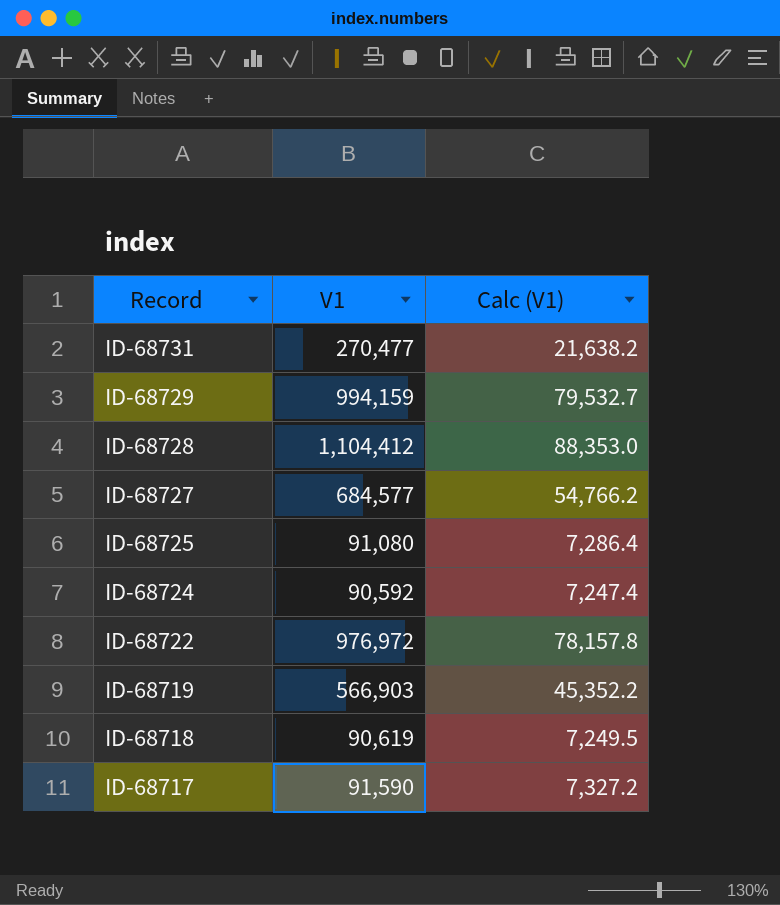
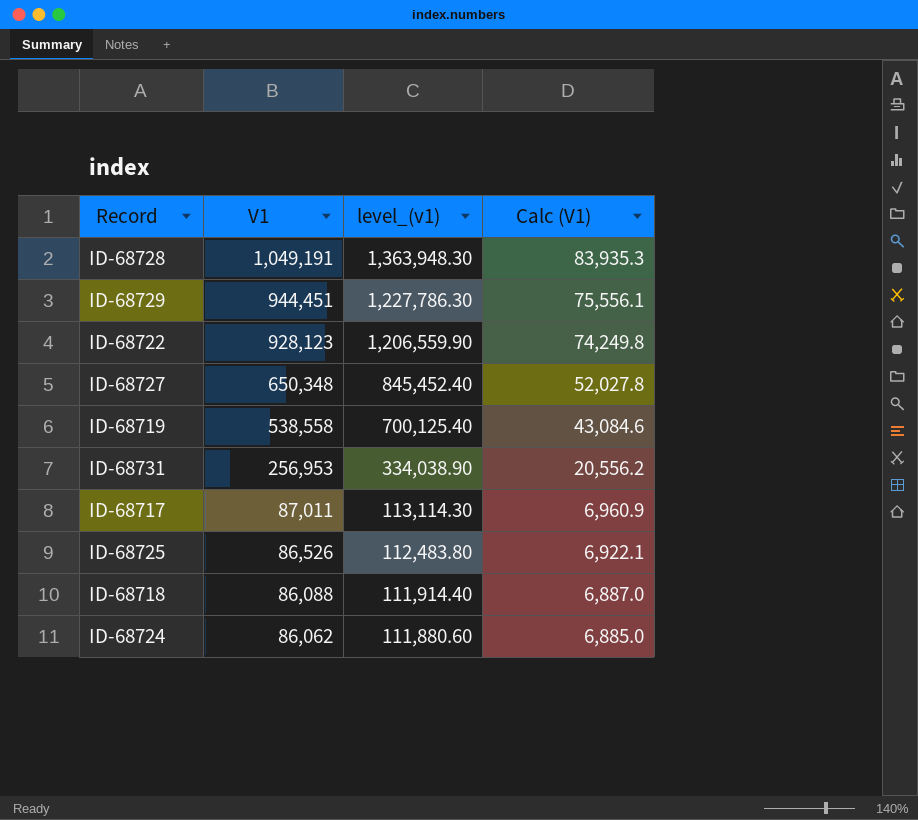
row order: Record descending -> V1 descending
column level_(v1) | formula: none -> [V1] * 1.3
ID-68728 | V1: 1,104,412 -> 1,049,191
ID-68728 | Calc (V1): 88,353.0 -> 83,935.3
ID-68729 | V1: 994,159 -> 944,451
ID-68729 | Calc (V1): 79,532.7 -> 75,556.1
ID-68722 | V1: 976,972 -> 928,123
ID-68722 | Calc (V1): 78,157.8 -> 74,249.8
ID-68727 | V1: 684,577 -> 650,348
ID-68727 | Calc (V1): 54,766.2 -> 52,027.8
ID-68719 | V1: 566,903 -> 538,558
ID-68719 | Calc (V1): 45,352.2 -> 43,084.6
ID-68731 | V1: 270,477 -> 256,953
ID-68731 | Calc (V1): 21,638.2 -> 20,556.2
ID-68717 | V1: 91,590 -> 87,011
ID-68717 | Calc (V1): 7,327.2 -> 6,960.9
ID-68725 | V1: 91,080 -> 86,526
ID-68725 | Calc (V1): 7,286.4 -> 6,922.1
ID-68718 | V1: 90,619 -> 86,088
ID-68718 | Calc (V1): 7,249.5 -> 6,887.0
ID-68724 | V1: 90,592 -> 86,062
ID-68724 | Calc (V1): 7,247.4 -> 6,885.0

